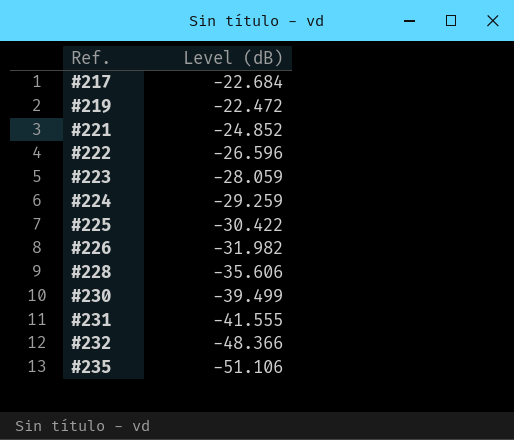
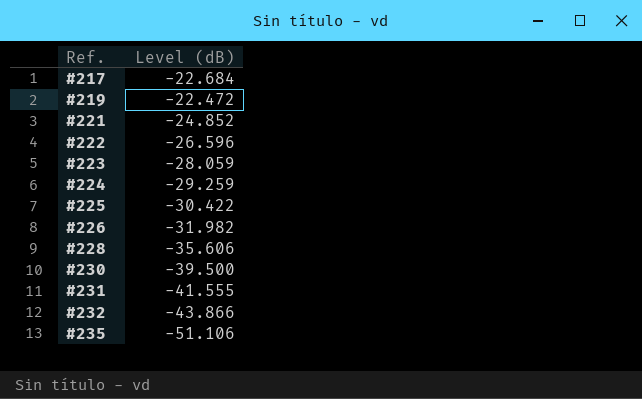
#230 | Level (dB): -39.499 -> -39.500
#232 | Level (dB): -48.366 -> -43.866

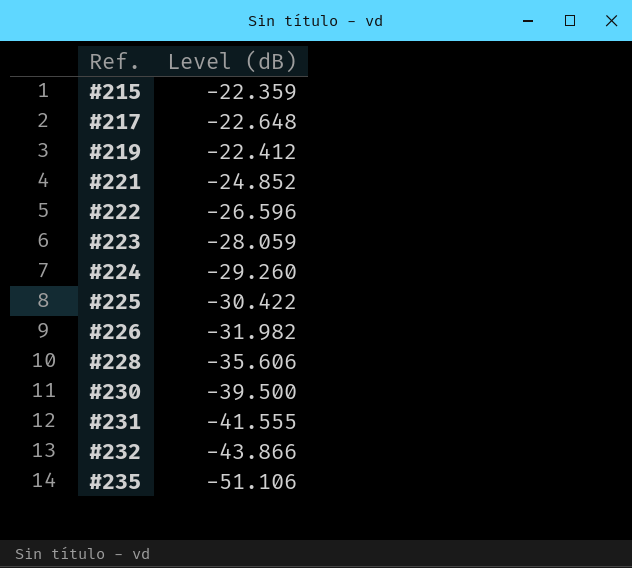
row #215: none -> -22.359
#217 | Level (dB): -22.684 -> -22.648
#219 | Level (dB): -22.472 -> -22.412
#224 | Level (dB): -29.259 -> -29.260

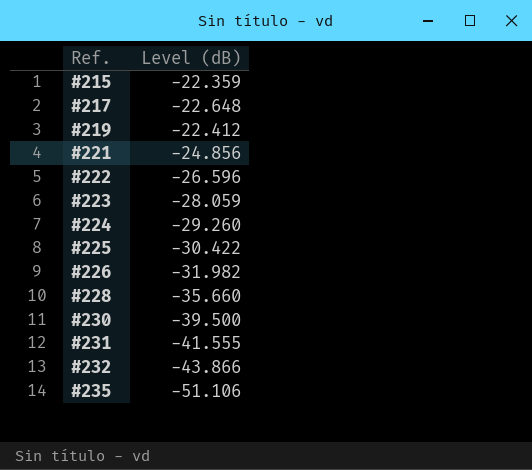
#221 | Level (dB): -24.852 -> -24.856
#228 | Level (dB): -35.606 -> -35.660

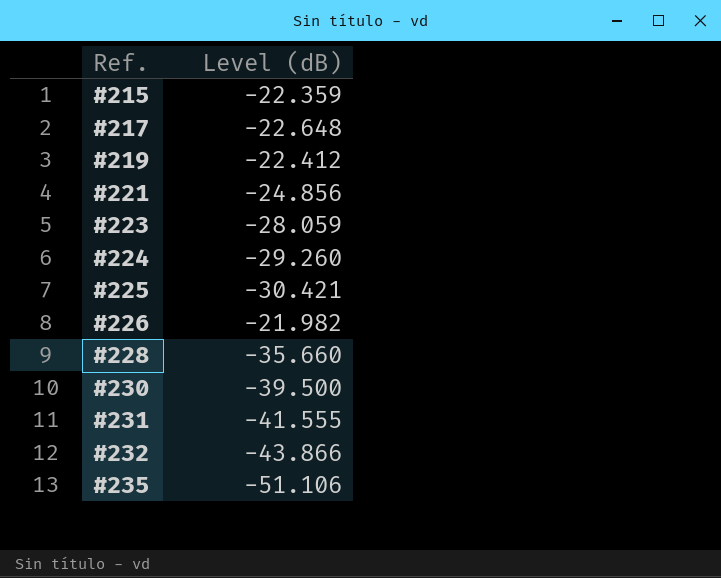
row #222: -26.596 -> none
#225 | Level (dB): -30.422 -> -30.421
#226 | Level (dB): -31.982 -> -21.982

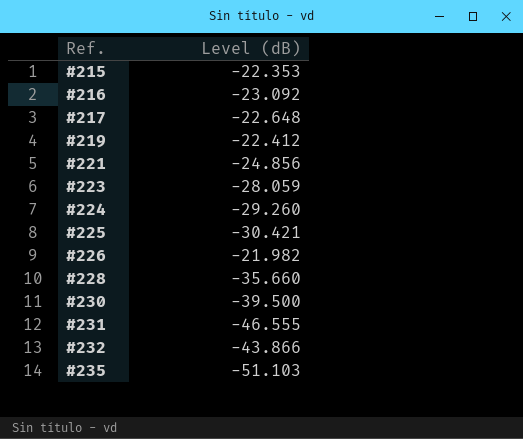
#215 | Level (dB): -22.359 -> -22.353
row #216: none -> -23.092
#231 | Level (dB): -41.555 -> -46.555
#235 | Level (dB): -51.106 -> -51.103

